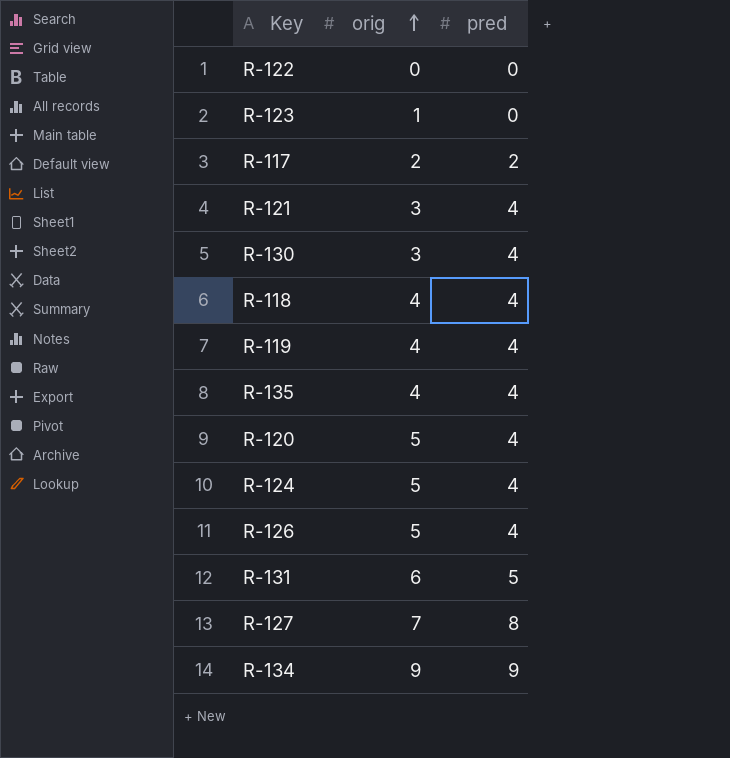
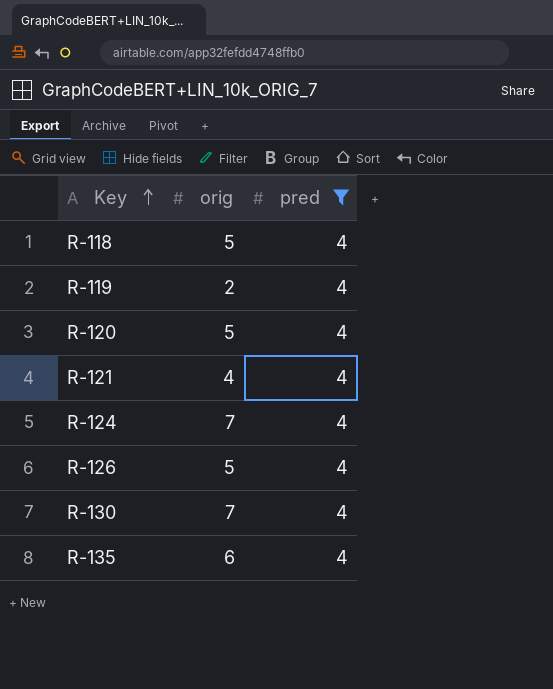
filter: none -> pred = 4
row order: orig ascending -> Key ascending
R-118 | orig: 4 -> 5
R-119 | orig: 4 -> 2
R-121 | orig: 3 -> 4
R-124 | orig: 5 -> 7
R-130 | orig: 3 -> 7
R-135 | orig: 4 -> 6

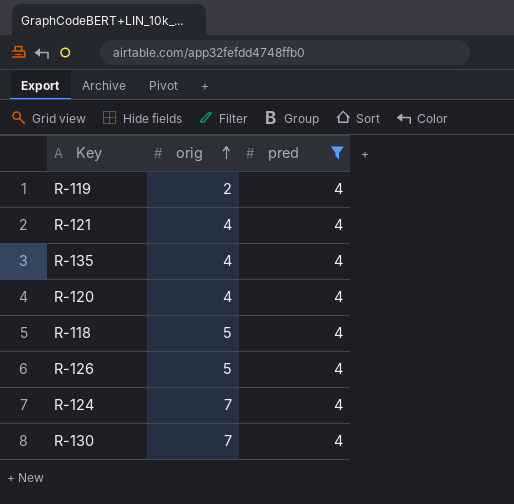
row order: Key ascending -> orig ascending
R-135 | orig: 6 -> 4
R-120 | orig: 5 -> 4

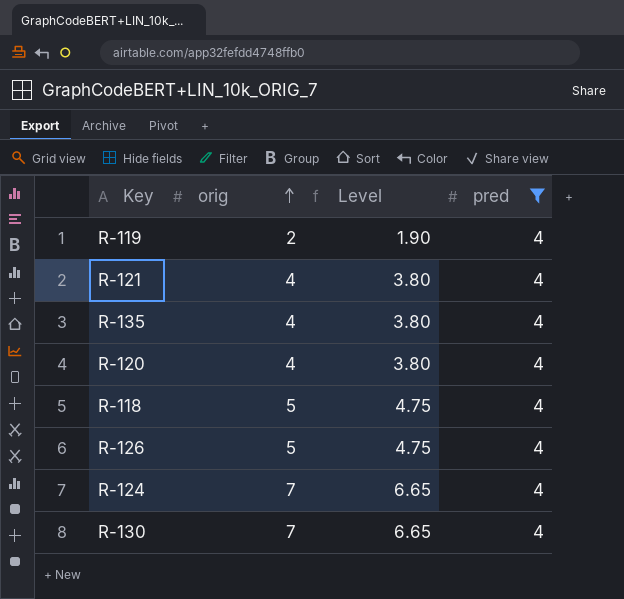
column Level | formula: none -> [orig] * 0.95

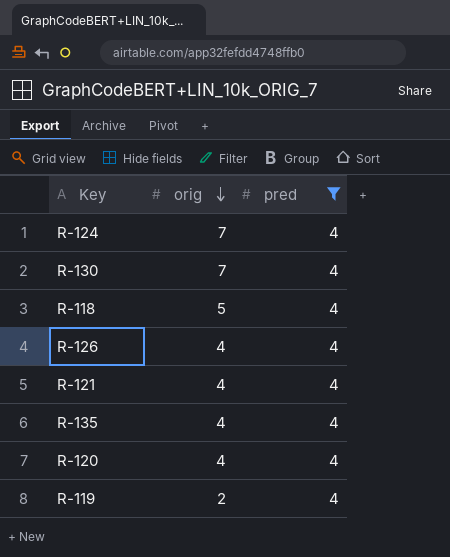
row order: orig ascending -> orig descending
column Level | formula: [orig] * 0.95 -> none
R-126 | orig: 5 -> 4

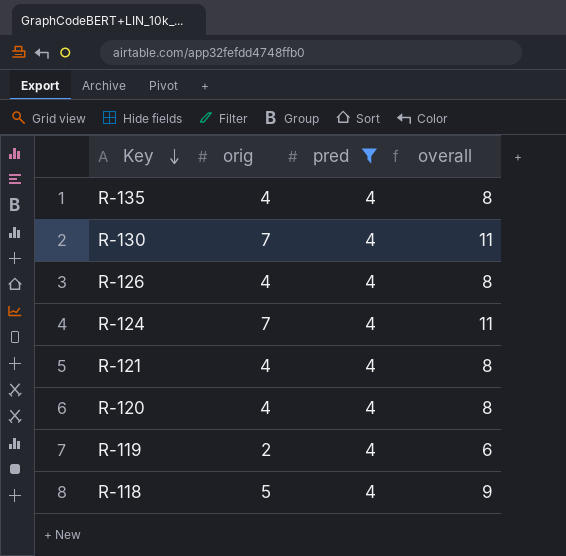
row order: orig descending -> Key descending
column overall | formula: none -> [orig] + [pred]

